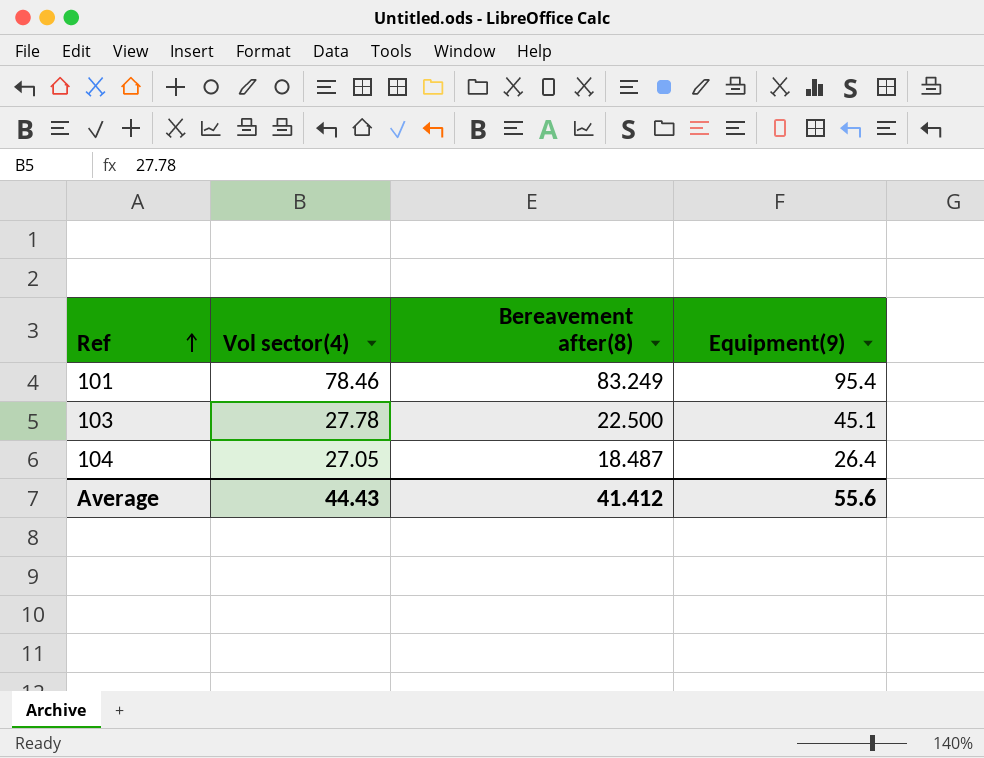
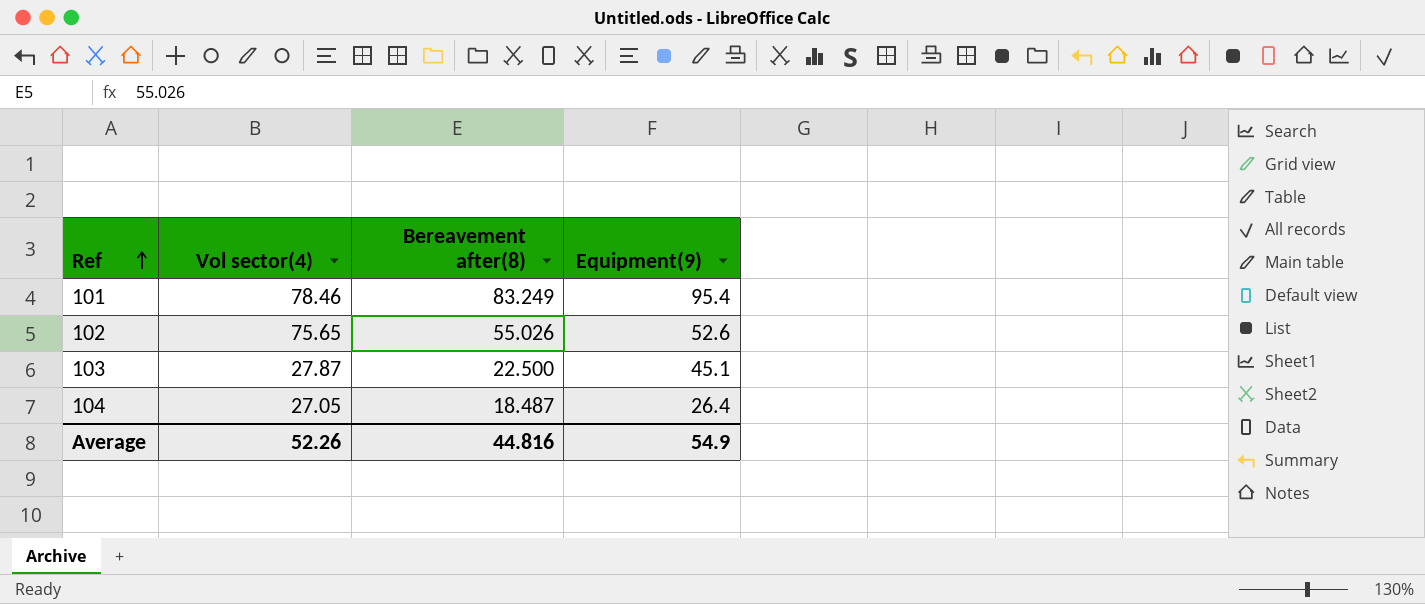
row 102: none -> 75.65 | 55.026 | 52.6
103 | Vol sector(4): 27.78 -> 27.87
Average | Vol sector(4): 44.43 -> 52.26
Average | Bereavement after(8): 41.412 -> 44.816
Average | Equipment(9): 55.6 -> 54.9

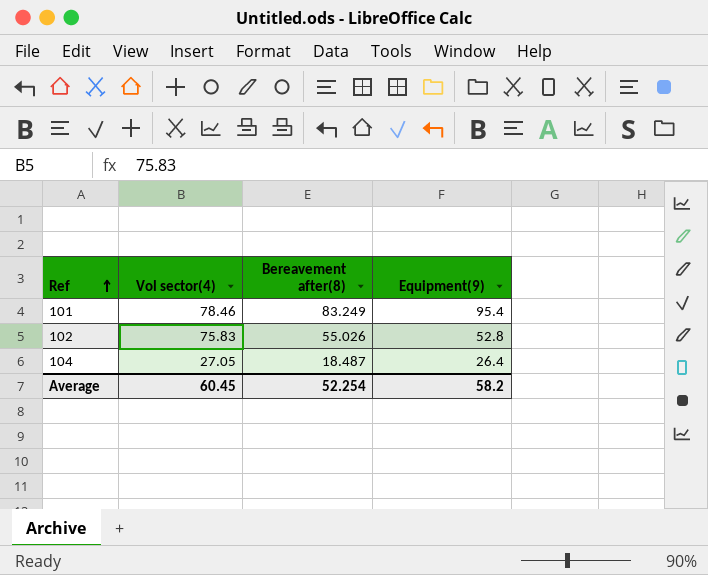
row 103: 27.87 | 22.500 | 45.1 -> none
102 | Vol sector(4): 75.65 -> 75.83
102 | Equipment(9): 52.6 -> 52.8
Average | Vol sector(4): 52.26 -> 60.45
Average | Bereavement after(8): 44.816 -> 52.254
Average | Equipment(9): 54.9 -> 58.2

